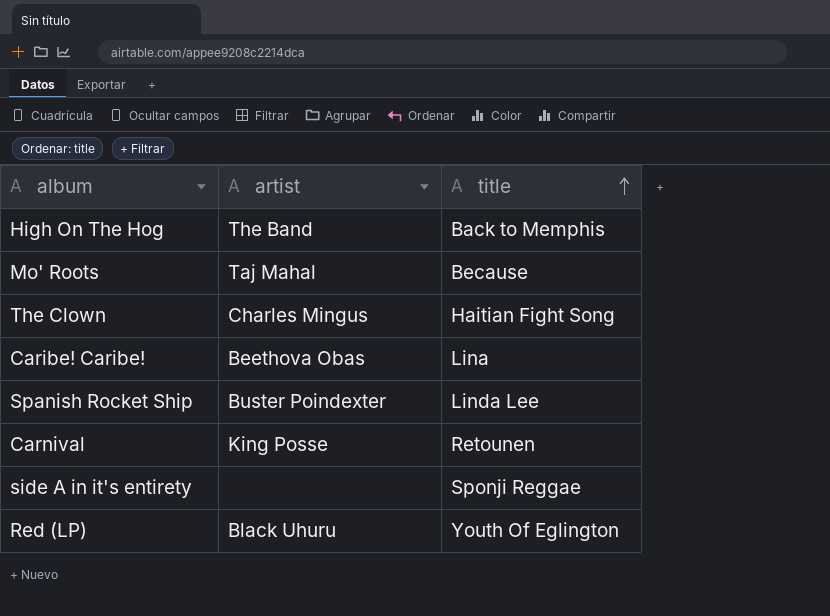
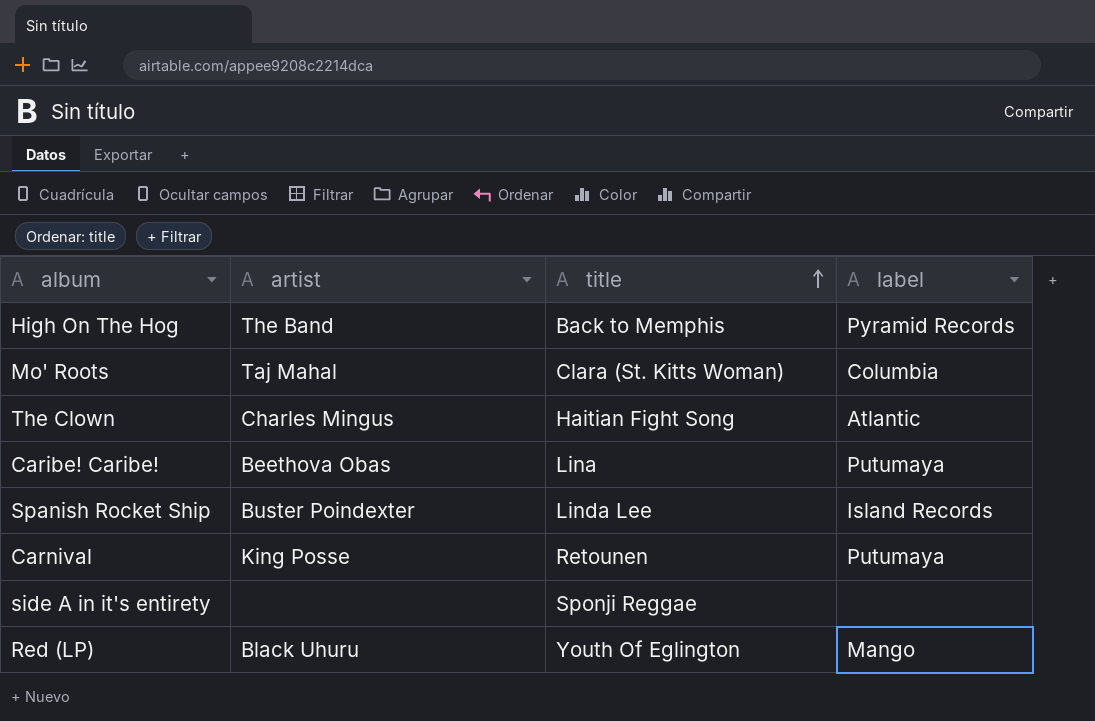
column label | position: none -> 4
Mo' Roots | title: Because -> Clara (St. Kitts Woman)

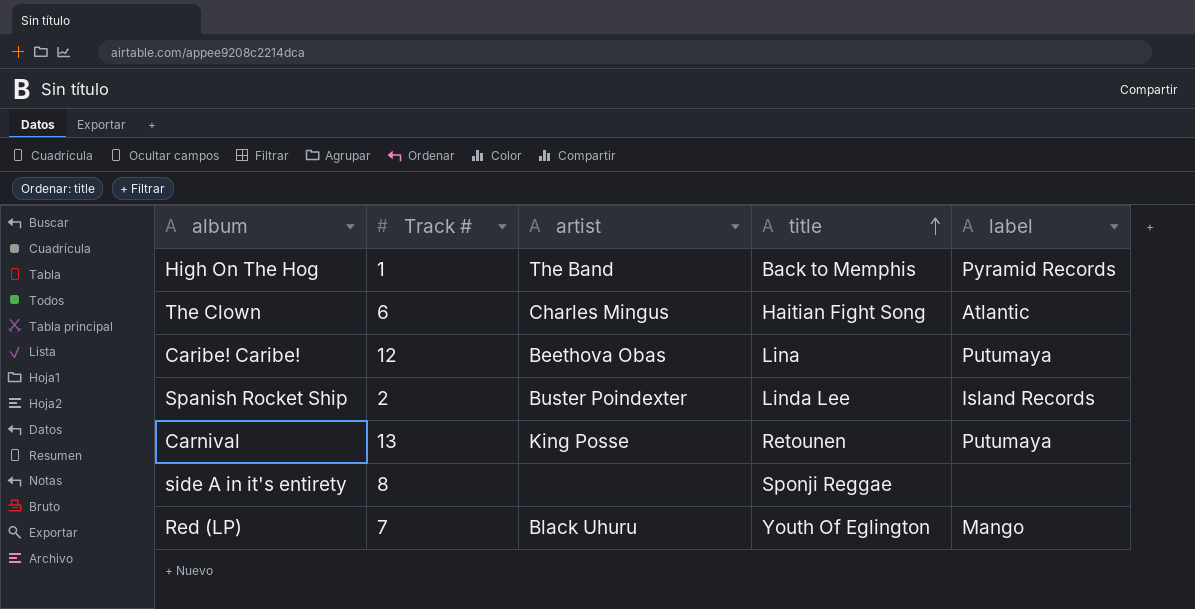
column Track # | position: none -> 2
row Mo' Roots: Taj Mahal | Clara (St. Kitts Woman) | Columbia -> none

